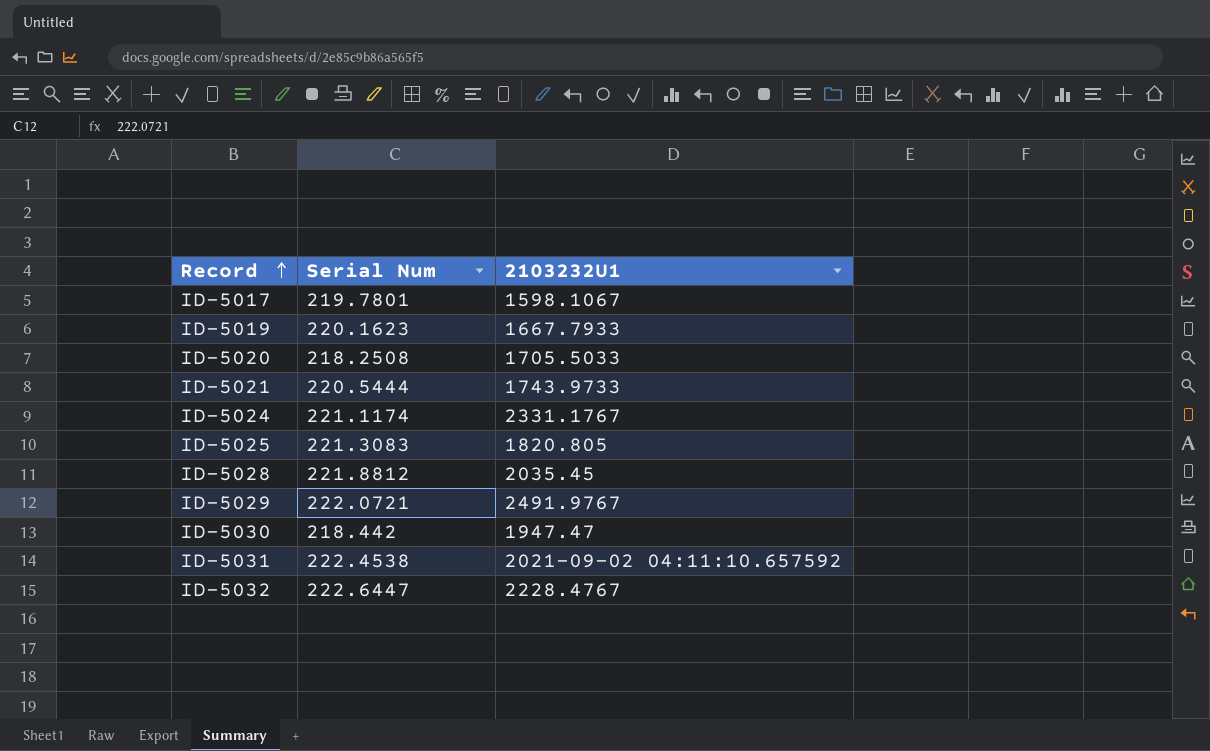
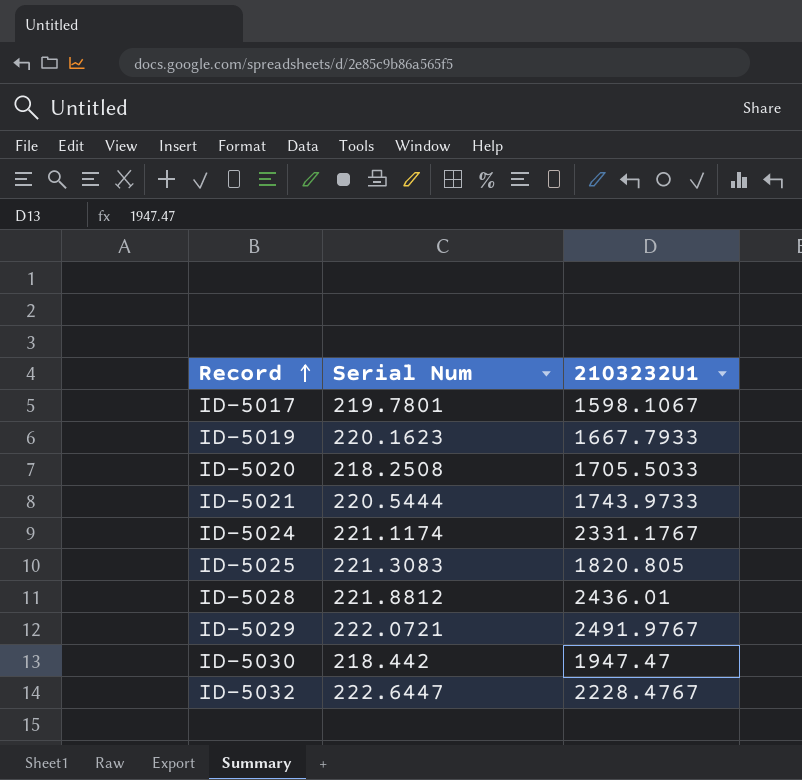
row ID-5031: 222.4538 | 2021-09-02 04:11:10.657592 -> none
ID-5028 | 2103232U1: 2035.45 -> 2436.01

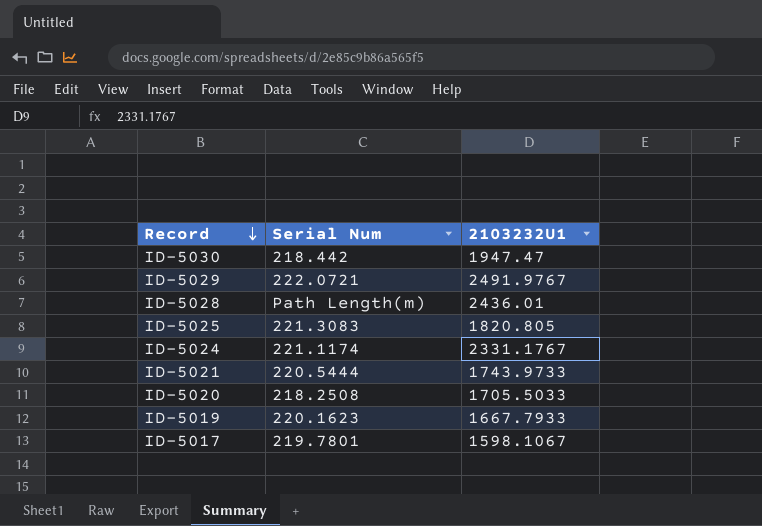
row order: Record ascending -> Record descending
row ID-5032: 222.6447 | 2228.4767 -> none
ID-5028 | Serial Num: 221.8812 -> Path Length(m)

